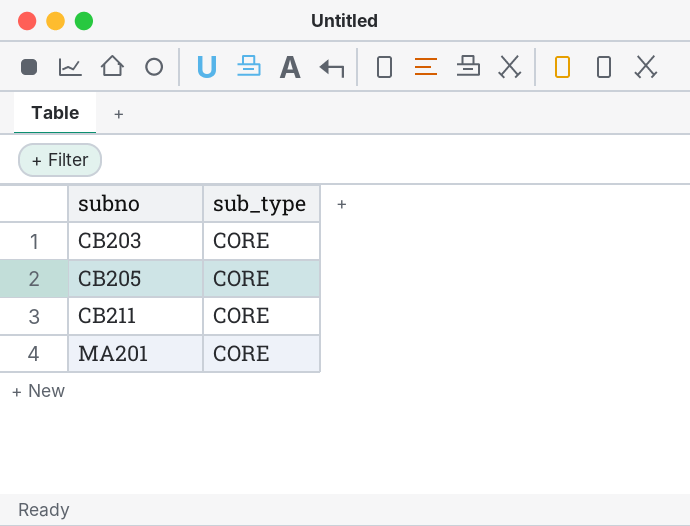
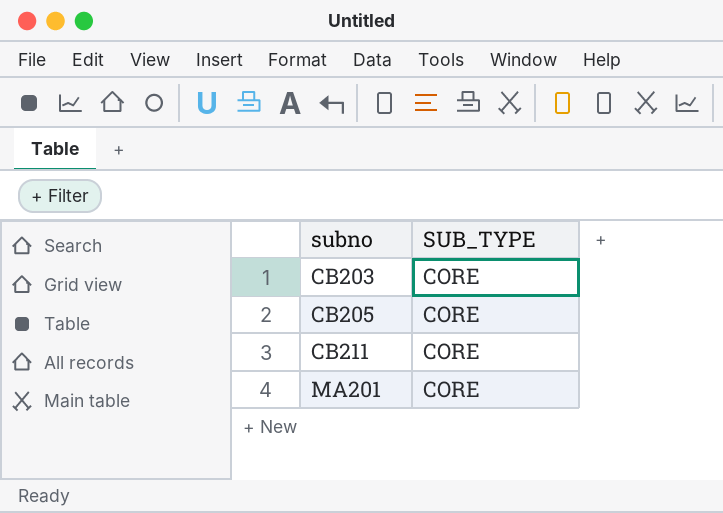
column name: sub_type -> SUB_TYPE

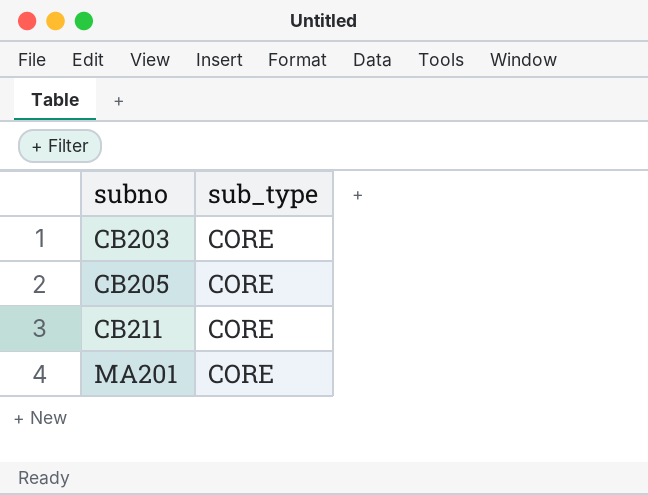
column name: SUB_TYPE -> sub_type

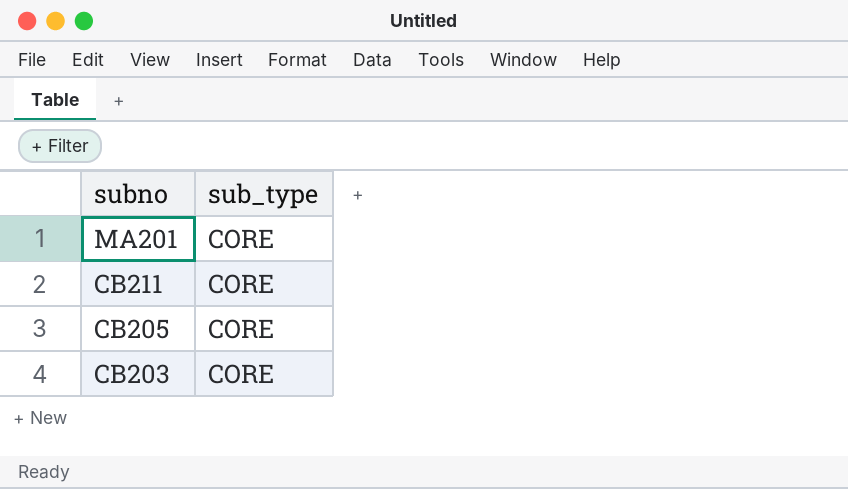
row order: subno ascending -> subno descending

